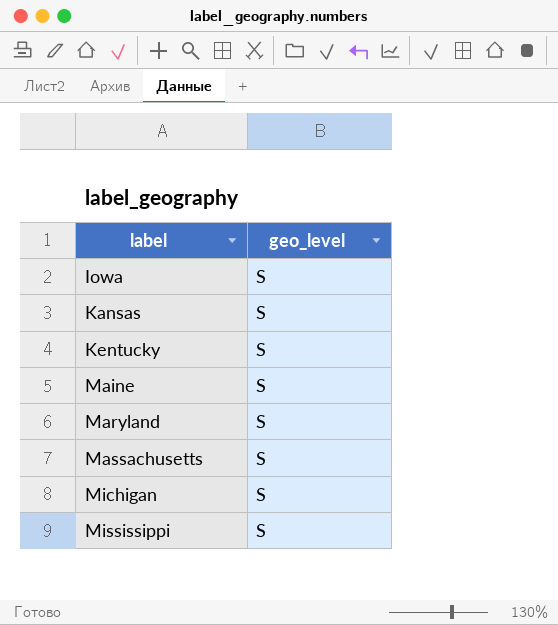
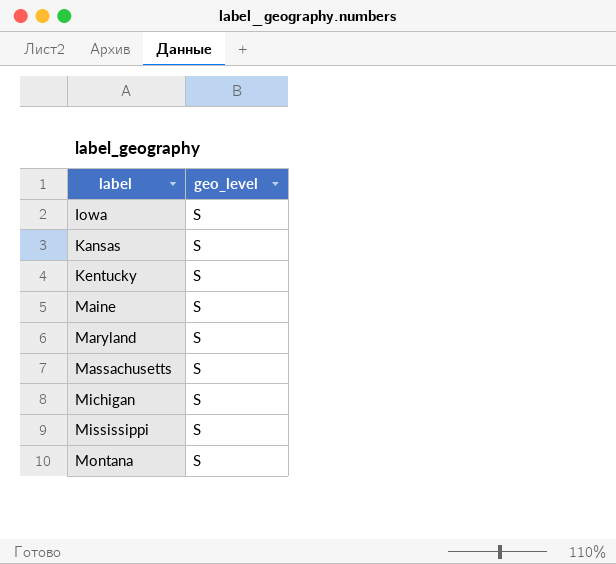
row Montana: none -> S

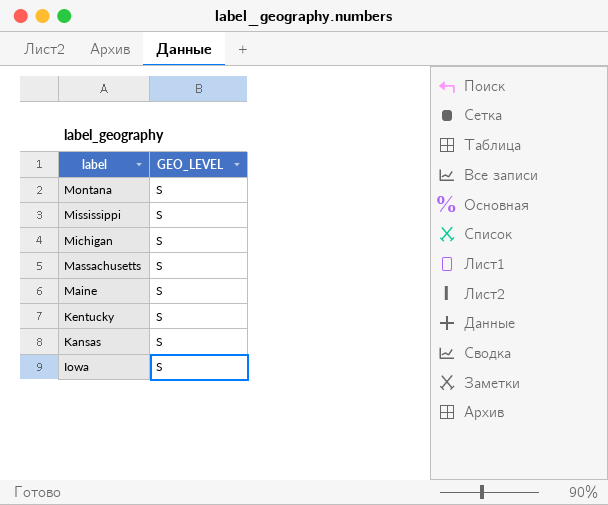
row order: label ascending -> label descending
column name: geo_level -> GEO_LEVEL
row Maryland: S -> none

